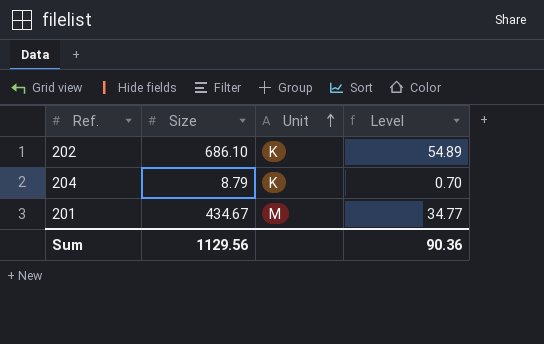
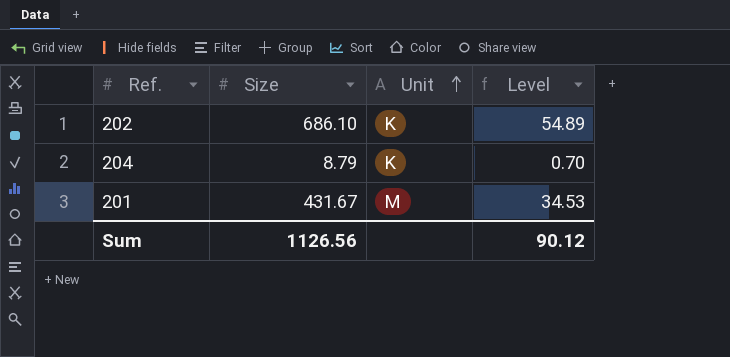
201 | Size: 434.67 -> 431.67
201 | Level: 34.77 -> 34.53
Sum | Size: 1129.56 -> 1126.56
Sum | Level: 90.36 -> 90.12

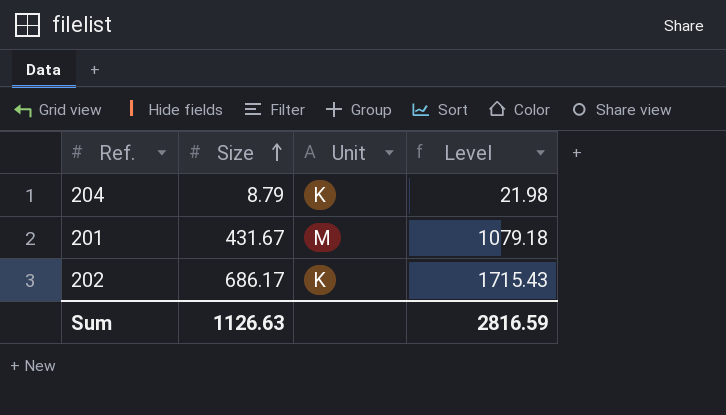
row order: Unit ascending -> Size ascending
column Level | formula: [Size] * 0.08 -> [Size] * 2.5
202 | Size: 686.10 -> 686.17
Sum | Size: 1126.56 -> 1126.63
Sum | Level: 90.12 -> 2816.59

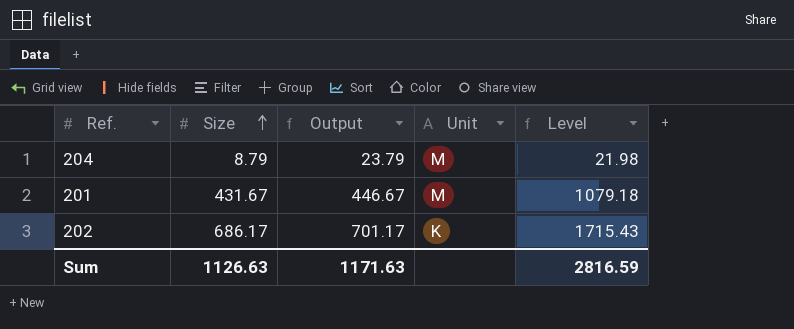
column Output | formula: none -> [Size] + 15
204 | Unit: K -> M

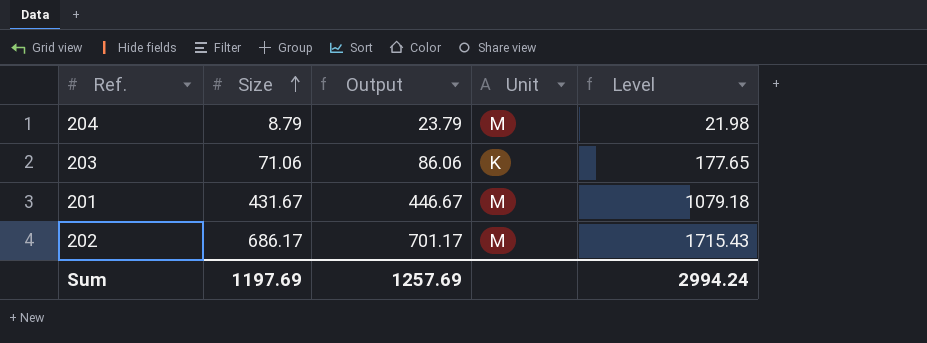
row 203: none -> 71.06 | 86.06 | K | 177.65
202 | Unit: K -> M
Sum | Size: 1126.63 -> 1197.69
Sum | Output: 1171.63 -> 1257.69
Sum | Level: 2816.59 -> 2994.24

